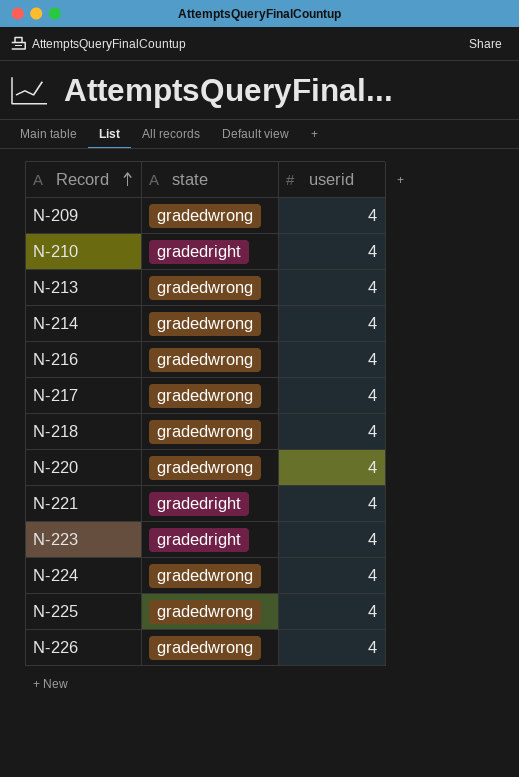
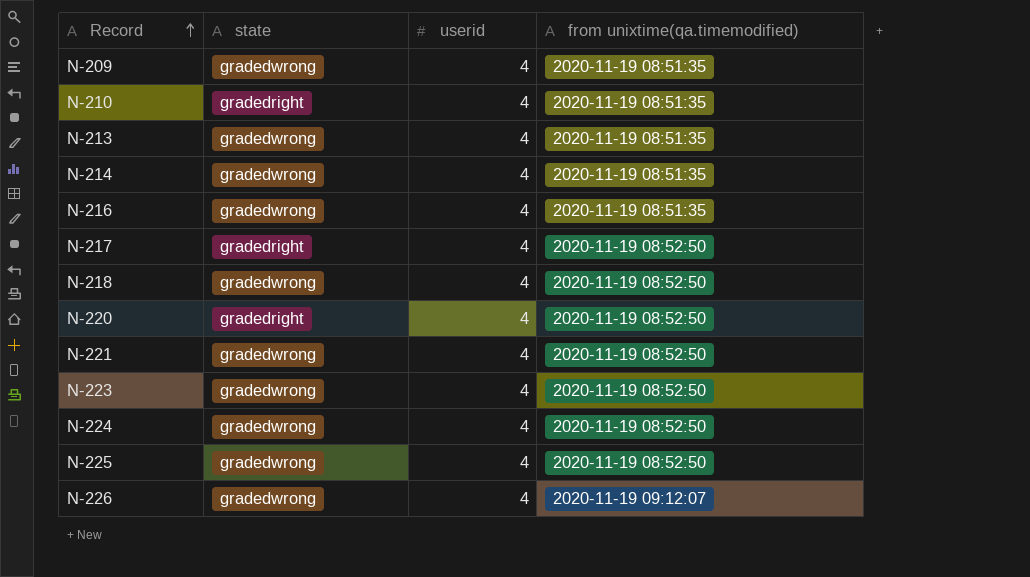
column from unixtime(qa.timemodified) | position: none -> 4
N-217 | state: gradedwrong -> gradedright
N-220 | state: gradedwrong -> gradedright
N-221 | state: gradedright -> gradedwrong
N-223 | state: gradedright -> gradedwrong

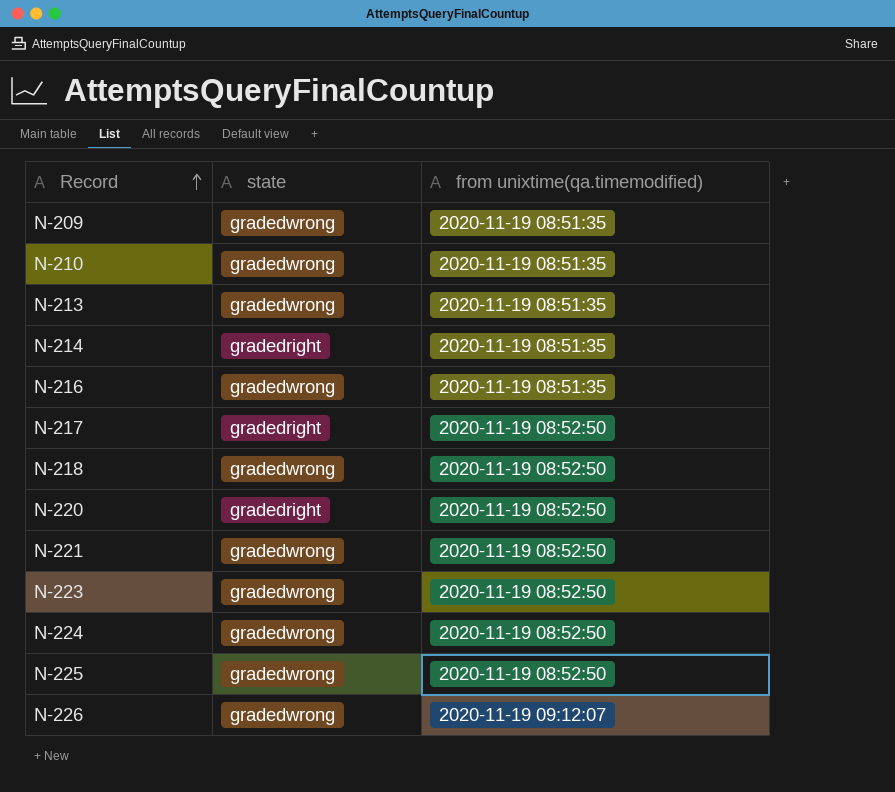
column userid | position: 3 -> none
N-210 | state: gradedright -> gradedwrong
N-214 | state: gradedwrong -> gradedright

